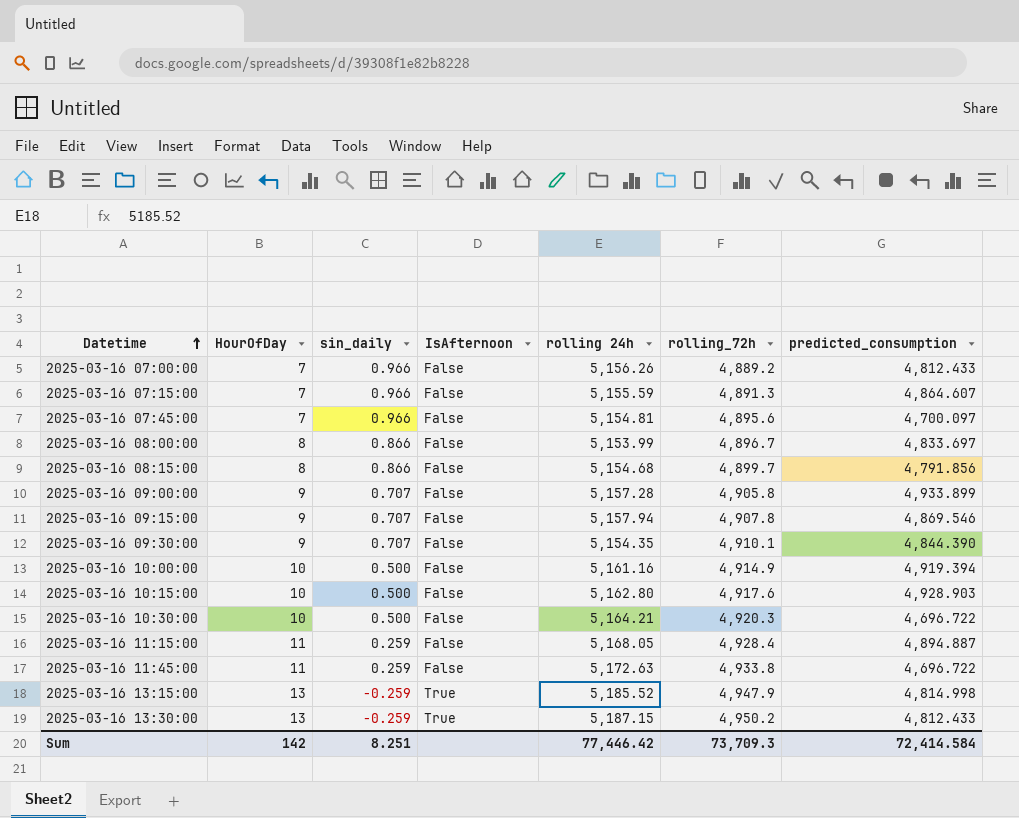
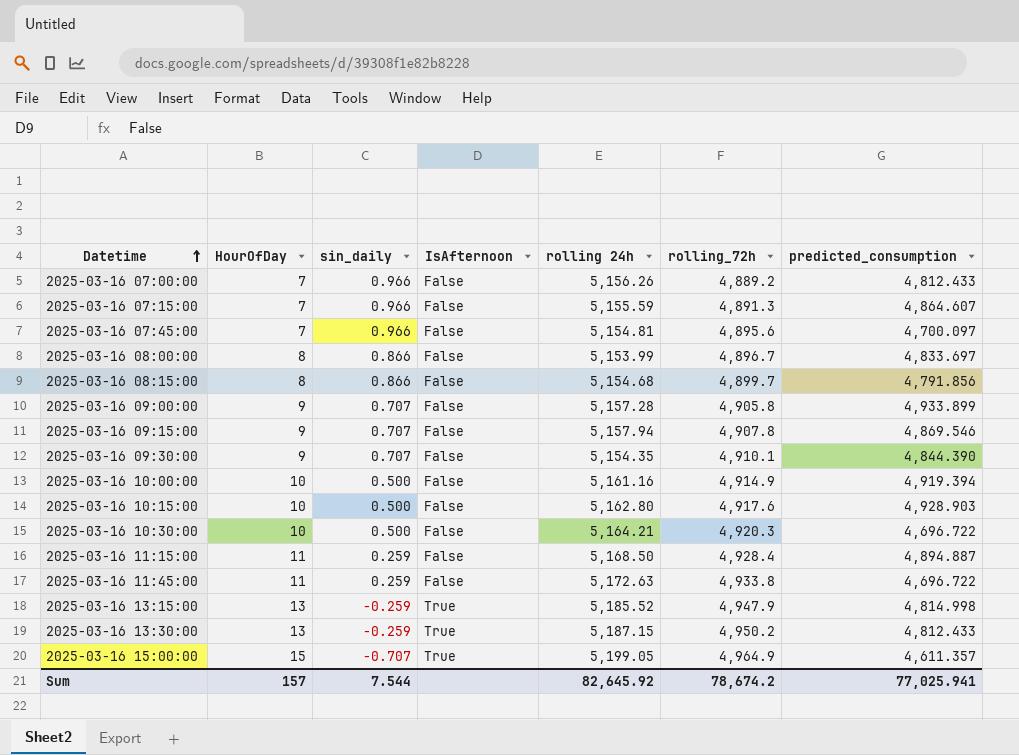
2025-03-16 11:15:00 | rolling 24h: 5,168.05 -> 5,168.50
row 2025-03-16 15:00:00: none -> 15 | -0.707 | True | 5,199.05 | 4,964.9 | 4,611.357
Sum | HourOfDay: 142 -> 157
Sum | sin_daily: 8.251 -> 7.544
Sum | rolling 24h: 77,446.42 -> 82,645.92
Sum | rolling_72h: 73,709.3 -> 78,674.2
Sum | predicted_consumption: 72,414.584 -> 77,025.941

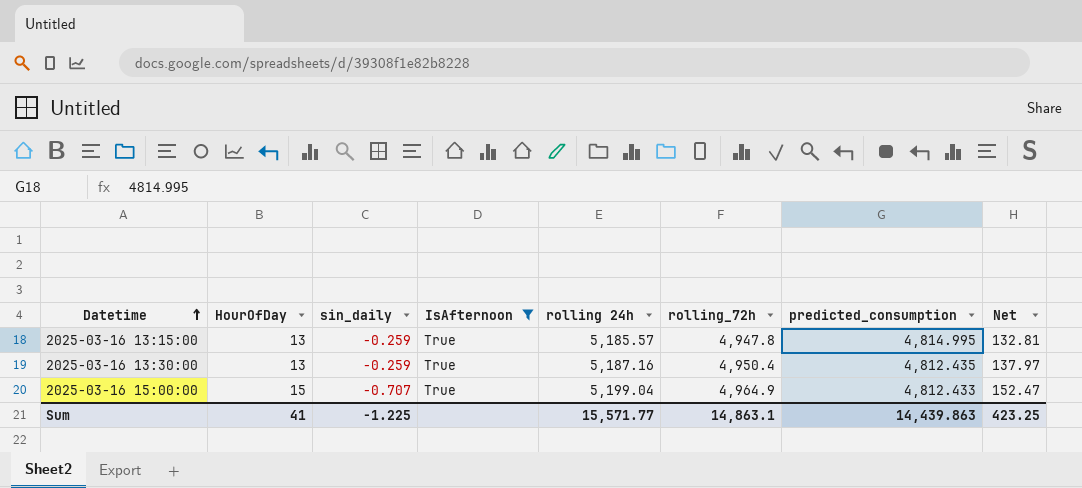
filter: none -> IsAfternoon = True
column Net | formula: none -> [rolling_72h] - [predicted_consumption]
2025-03-16 13:15:00 | rolling 24h: 5,185.52 -> 5,185.57
2025-03-16 13:15:00 | rolling_72h: 4,947.9 -> 4,947.8
2025-03-16 13:15:00 | predicted_consumption: 4,814.998 -> 4,814.995
2025-03-16 13:30:00 | rolling 24h: 5,187.15 -> 5,187.16
2025-03-16 13:30:00 | rolling_72h: 4,950.2 -> 4,950.4
2025-03-16 13:30:00 | predicted_consumption: 4,812.433 -> 4,812.435
2025-03-16 15:00:00 | rolling 24h: 5,199.05 -> 5,199.04
2025-03-16 15:00:00 | predicted_consumption: 4,611.357 -> 4,812.433
Sum | HourOfDay: 157 -> 41
Sum | sin_daily: 7.544 -> -1.225
Sum | rolling 24h: 82,645.92 -> 15,571.77
Sum | rolling_72h: 78,674.2 -> 14,863.1
Sum | predicted_consumption: 77,025.941 -> 14,439.863

